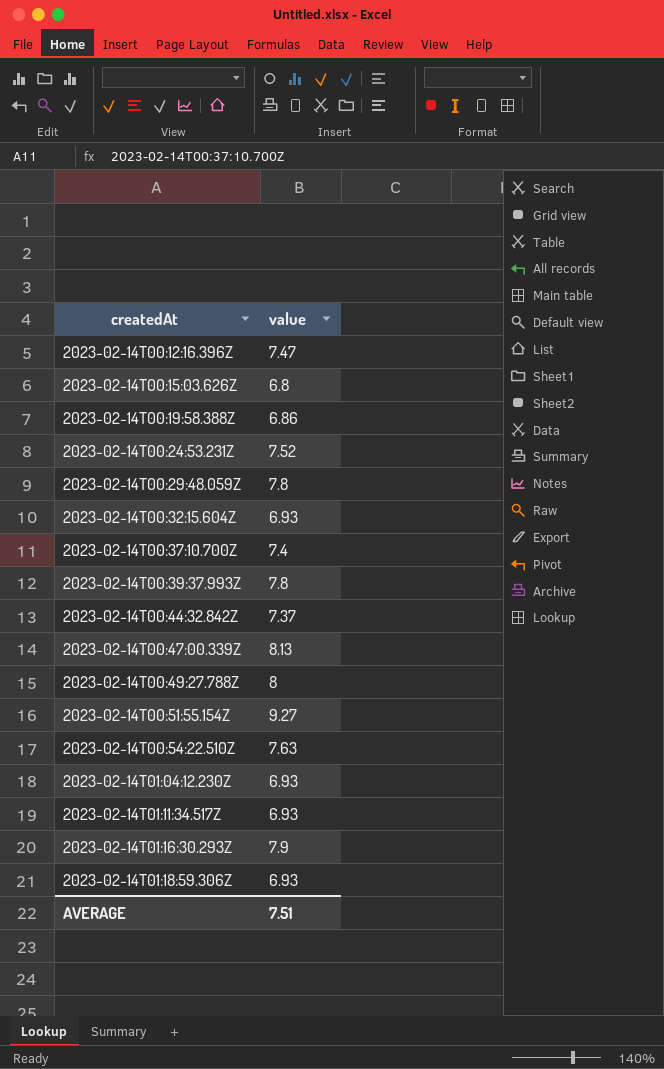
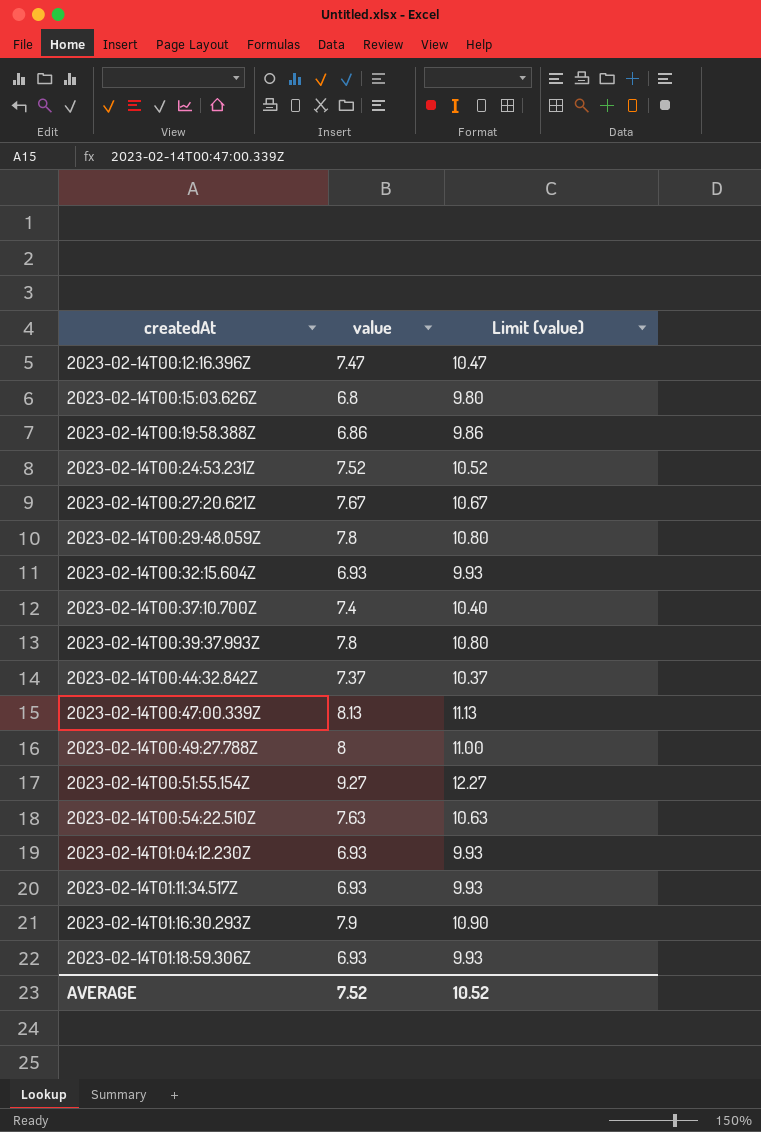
column Limit (value) | formula: none -> [value] + 3
row 2023-02-14T00:27:20.621Z: none -> 7.67 | 10.67
AVERAGE | value: 7.51 -> 7.52

